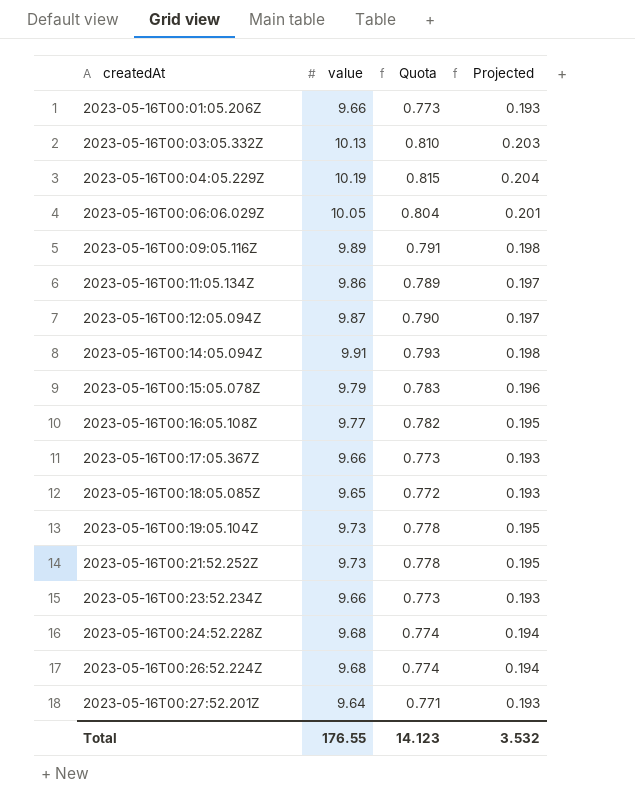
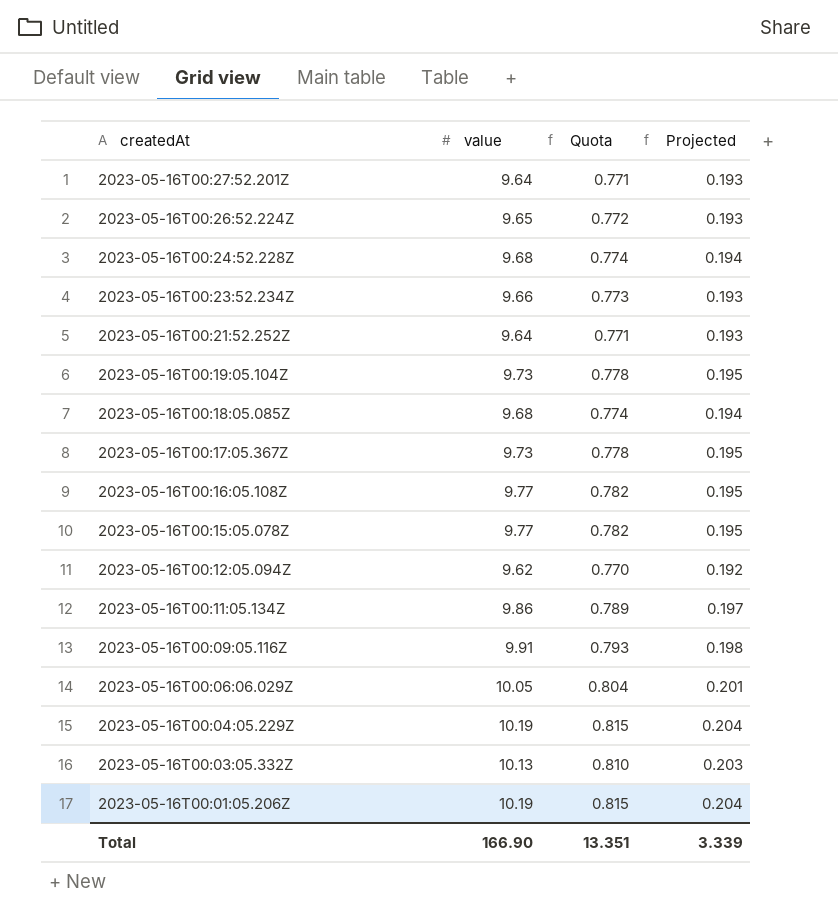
row order: createdAt ascending -> createdAt descending
row 2023-05-16T00:14:05.094Z: 9.91 | 0.793 | 0.198 -> none
2023-05-16T00:26:52.224Z | value: 9.68 -> 9.65
2023-05-16T00:26:52.224Z | Quota: 0.774 -> 0.772
2023-05-16T00:26:52.224Z | Projected: 0.194 -> 0.193
2023-05-16T00:21:52.252Z | value: 9.73 -> 9.64
2023-05-16T00:21:52.252Z | Quota: 0.778 -> 0.771
2023-05-16T00:21:52.252Z | Projected: 0.195 -> 0.193
2023-05-16T00:18:05.085Z | value: 9.65 -> 9.68
2023-05-16T00:18:05.085Z | Quota: 0.772 -> 0.774
2023-05-16T00:18:05.085Z | Projected: 0.193 -> 0.194
2023-05-16T00:17:05.367Z | value: 9.66 -> 9.73
2023-05-16T00:17:05.367Z | Quota: 0.773 -> 0.778
2023-05-16T00:17:05.367Z | Projected: 0.193 -> 0.195
2023-05-16T00:15:05.078Z | value: 9.79 -> 9.77
2023-05-16T00:15:05.078Z | Quota: 0.783 -> 0.782
2023-05-16T00:15:05.078Z | Projected: 0.196 -> 0.195
2023-05-16T00:12:05.094Z | value: 9.87 -> 9.62
2023-05-16T00:12:05.094Z | Quota: 0.790 -> 0.770
2023-05-16T00:12:05.094Z | Projected: 0.197 -> 0.192
2023-05-16T00:09:05.116Z | value: 9.89 -> 9.91
2023-05-16T00:09:05.116Z | Quota: 0.791 -> 0.793
2023-05-16T00:01:05.206Z | value: 9.66 -> 10.19
2023-05-16T00:01:05.206Z | Quota: 0.773 -> 0.815
2023-05-16T00:01:05.206Z | Projected: 0.193 -> 0.204
Total | value: 176.55 -> 166.90
Total | Quota: 14.123 -> 13.351
Total | Projected: 3.532 -> 3.339

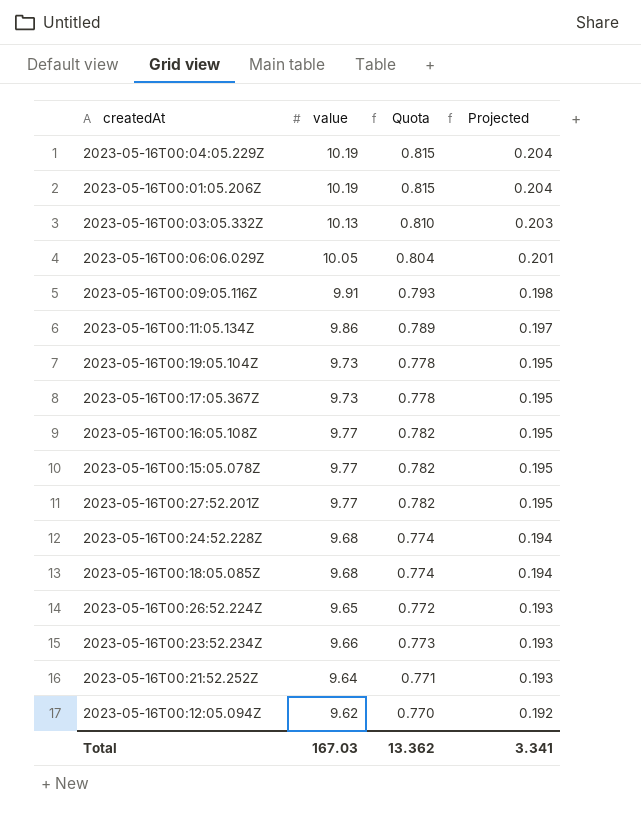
row order: createdAt descending -> Projected descending
2023-05-16T00:27:52.201Z | value: 9.64 -> 9.77
2023-05-16T00:27:52.201Z | Quota: 0.771 -> 0.782
2023-05-16T00:27:52.201Z | Projected: 0.193 -> 0.195
Total | value: 166.90 -> 167.03
Total | Quota: 13.351 -> 13.362
Total | Projected: 3.339 -> 3.341

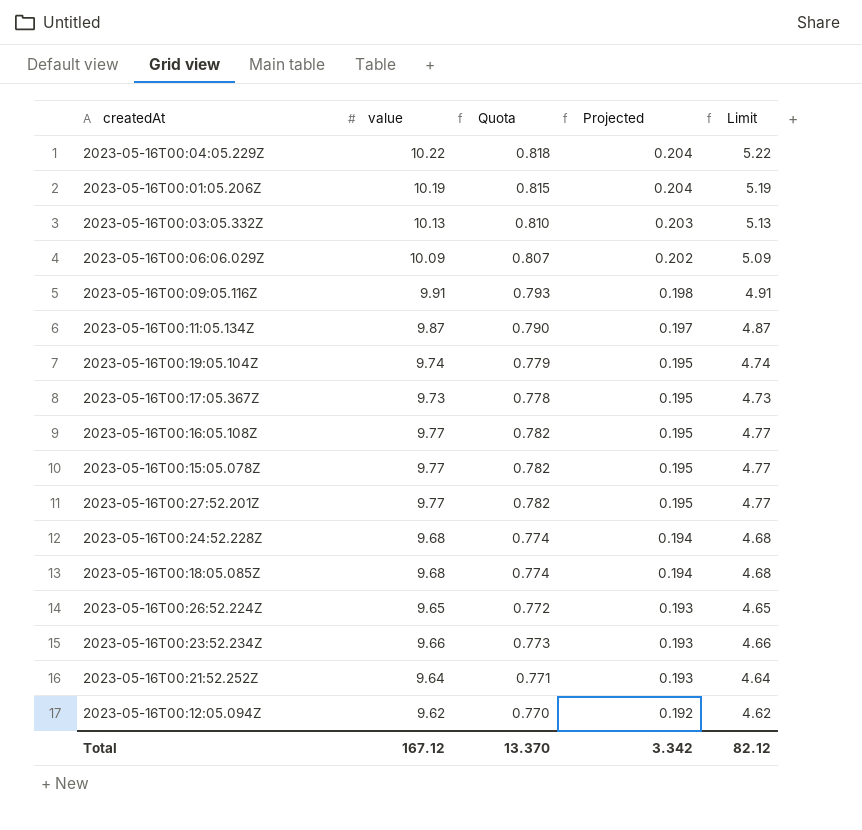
column Limit | formula: none -> [value] - 5
2023-05-16T00:04:05.229Z | value: 10.19 -> 10.22
2023-05-16T00:04:05.229Z | Quota: 0.815 -> 0.818
2023-05-16T00:06:06.029Z | value: 10.05 -> 10.09
2023-05-16T00:06:06.029Z | Quota: 0.804 -> 0.807
2023-05-16T00:06:06.029Z | Projected: 0.201 -> 0.202
2023-05-16T00:11:05.134Z | value: 9.86 -> 9.87
2023-05-16T00:11:05.134Z | Quota: 0.789 -> 0.790
2023-05-16T00:19:05.104Z | value: 9.73 -> 9.74
2023-05-16T00:19:05.104Z | Quota: 0.778 -> 0.779
Total | value: 167.03 -> 167.12
Total | Quota: 13.362 -> 13.370
Total | Projected: 3.341 -> 3.342

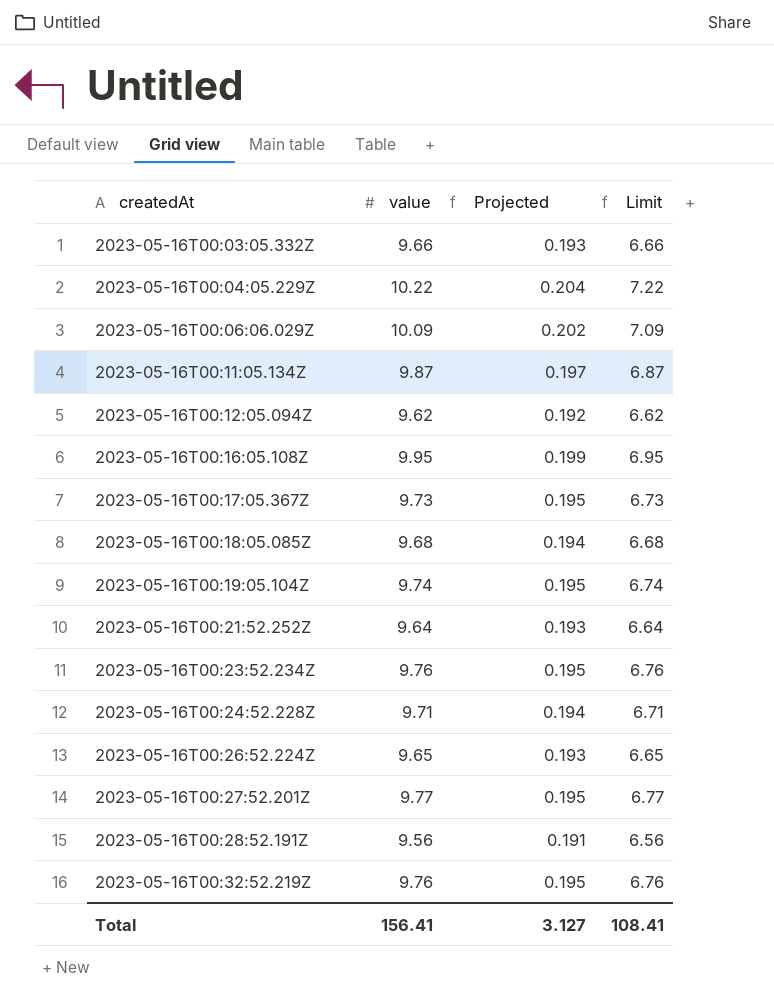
row order: Projected descending -> createdAt ascending
column Quota | formula: [value] * 0.08 -> none
column Limit | formula: [value] - 5 -> [value] - 3
row 2023-05-16T00:01:05.206Z: 10.19 | 0.815 | 0.204 | 5.19 -> none
row 2023-05-16T00:09:05.116Z: 9.91 | 0.793 | 0.198 | 4.91 -> none
row 2023-05-16T00:15:05.078Z: 9.77 | 0.782 | 0.195 | 4.77 -> none
2023-05-16T00:03:05.332Z | value: 10.13 -> 9.66
2023-05-16T00:03:05.332Z | Projected: 0.203 -> 0.193
2023-05-16T00:16:05.108Z | value: 9.77 -> 9.95
2023-05-16T00:16:05.108Z | Projected: 0.195 -> 0.199
2023-05-16T00:23:52.234Z | value: 9.66 -> 9.76
2023-05-16T00:23:52.234Z | Projected: 0.193 -> 0.195
2023-05-16T00:24:52.228Z | value: 9.68 -> 9.71
row 2023-05-16T00:28:52.191Z: none -> 9.56 | 0.191 | 6.56
row 2023-05-16T00:32:52.219Z: none -> 9.76 | 0.195 | 6.76
Total | value: 167.12 -> 156.41
Total | Projected: 3.342 -> 3.127
Total | Limit: 82.12 -> 108.41

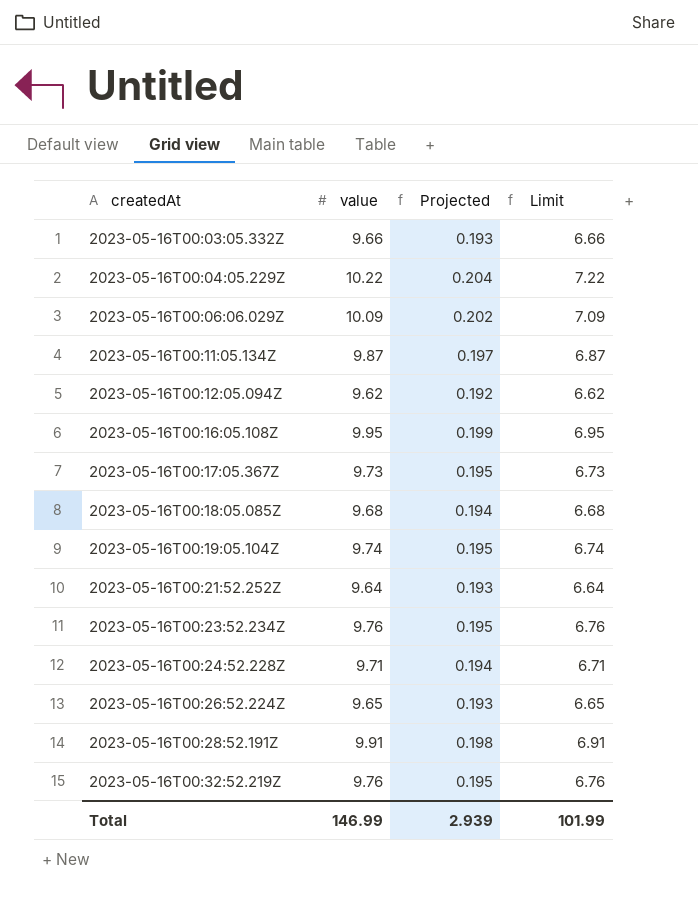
row 2023-05-16T00:27:52.201Z: 9.77 | 0.195 | 6.77 -> none
2023-05-16T00:28:52.191Z | value: 9.56 -> 9.91
2023-05-16T00:28:52.191Z | Projected: 0.191 -> 0.198
2023-05-16T00:28:52.191Z | Limit: 6.56 -> 6.91
Total | value: 156.41 -> 146.99
Total | Projected: 3.127 -> 2.939
Total | Limit: 108.41 -> 101.99

